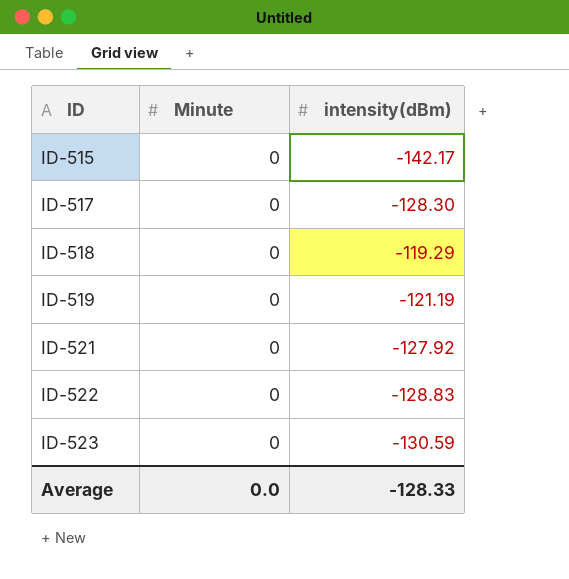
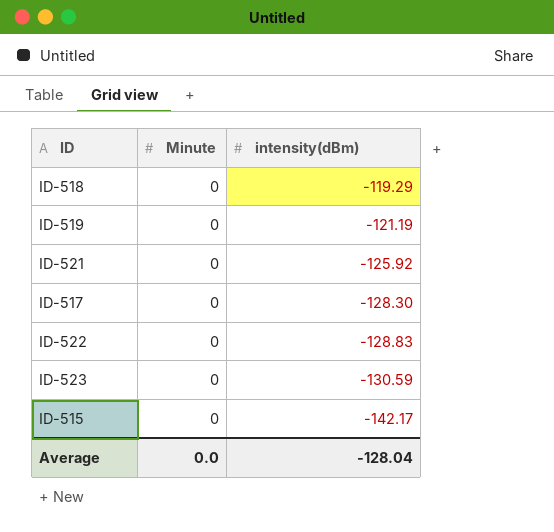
row order: ID ascending -> intensity(dBm) descending
ID-521 | intensity(dBm): -127.92 -> -125.92
Average | intensity(dBm): -128.33 -> -128.04

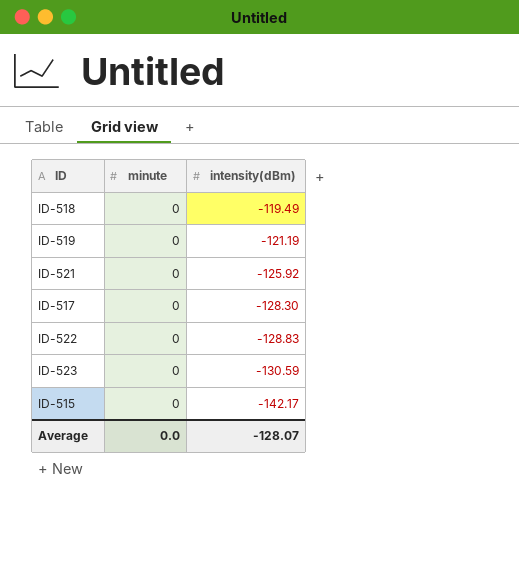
column name: Minute -> minute
ID-518 | intensity(dBm): -119.29 -> -119.49
Average | intensity(dBm): -128.04 -> -128.07

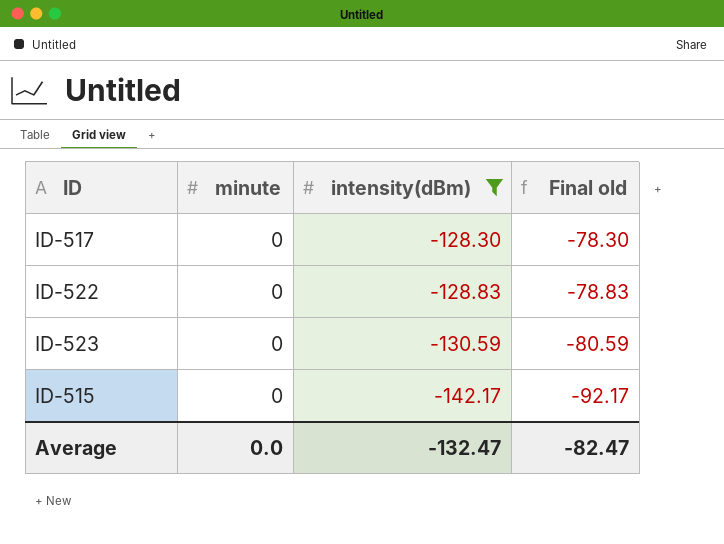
filter: none -> intensity(dBm) <= -128.30
column Final old | formula: none -> [intensity(dBm)] + 50
Average | intensity(dBm): -128.07 -> -132.47

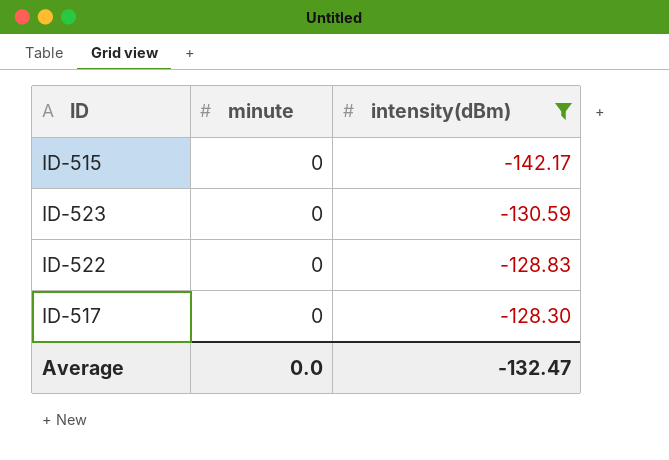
row order: intensity(dBm) descending -> intensity(dBm) ascending
column Final old | formula: [intensity(dBm)] + 50 -> none

